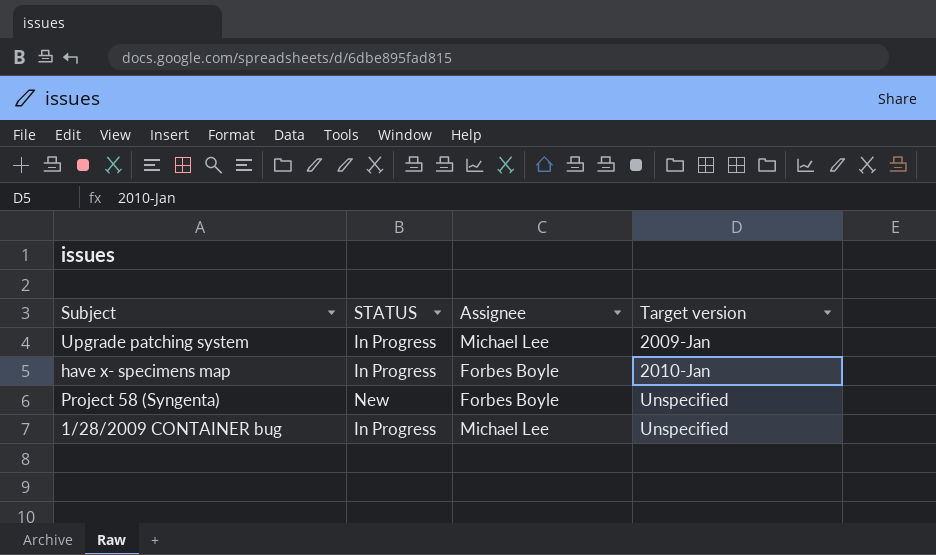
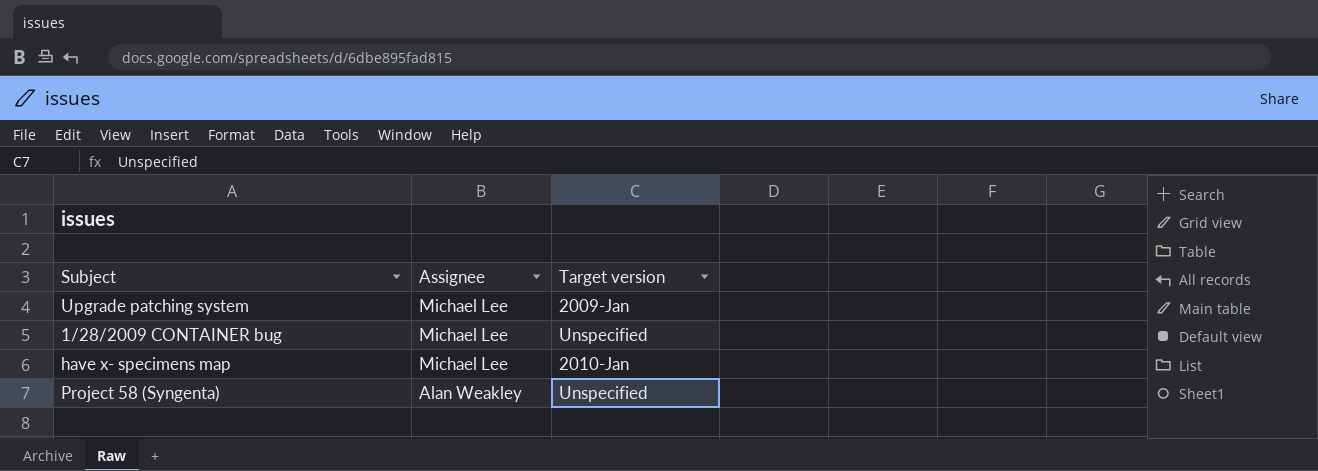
row order: Target version ascending -> Assignee descending
column STATUS | position: 2 -> none
have x- specimens map | Assignee: Forbes Boyle -> Michael Lee
Project 58 (Syngenta) | Assignee: Forbes Boyle -> Alan Weakley

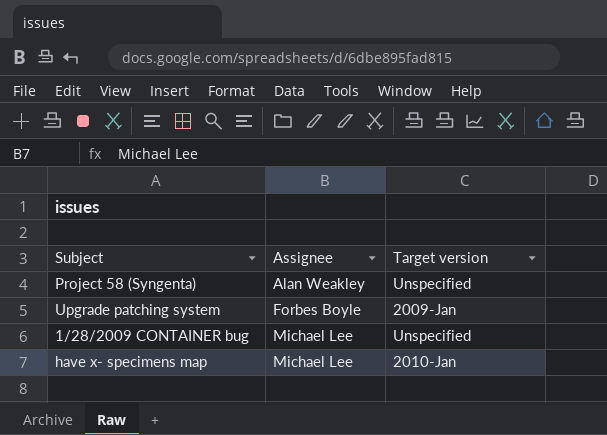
row order: Assignee descending -> Assignee ascending
Upgrade patching system | Assignee: Michael Lee -> Forbes Boyle

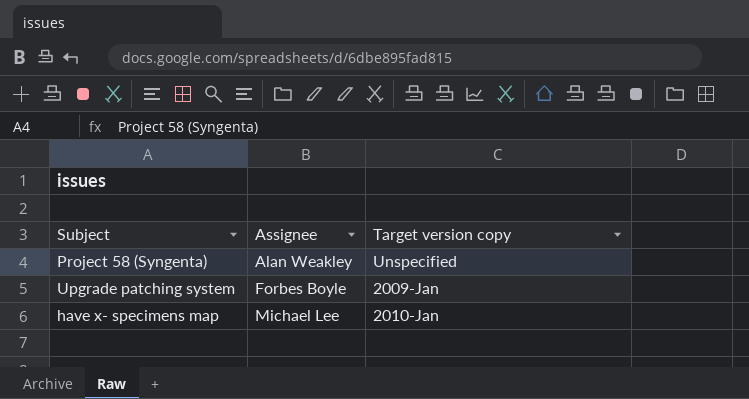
column name: Target version -> Target version copy
row 1/28/2009 CONTAINER bug: Michael Lee | Unspecified -> none

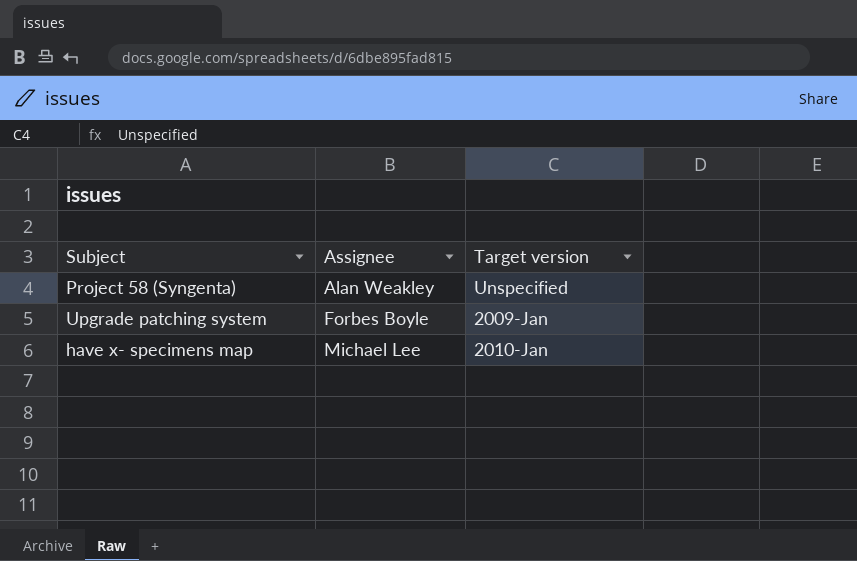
column name: Target version copy -> Target version

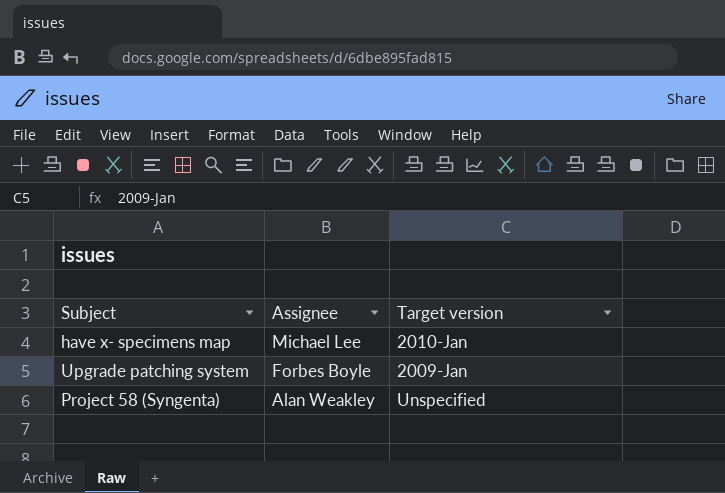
row order: Assignee ascending -> Assignee descending

